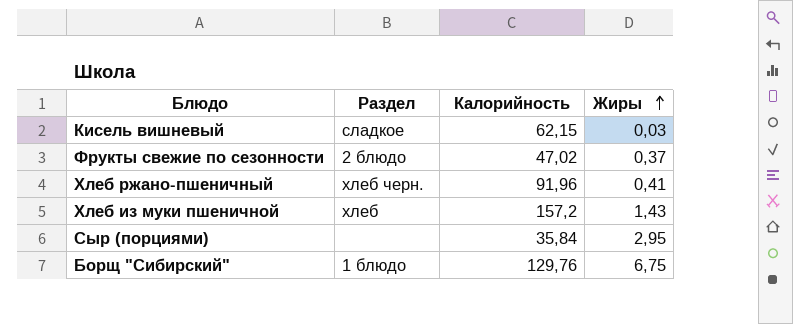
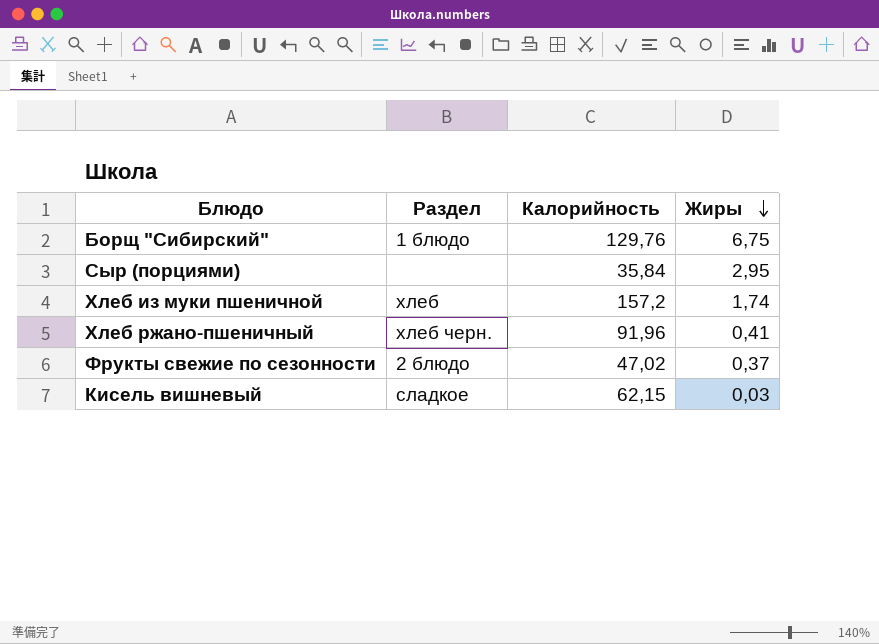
row order: Жиры ascending -> Жиры descending
Хлеб из муки пшеничной | Жиры: 1,43 -> 1,74

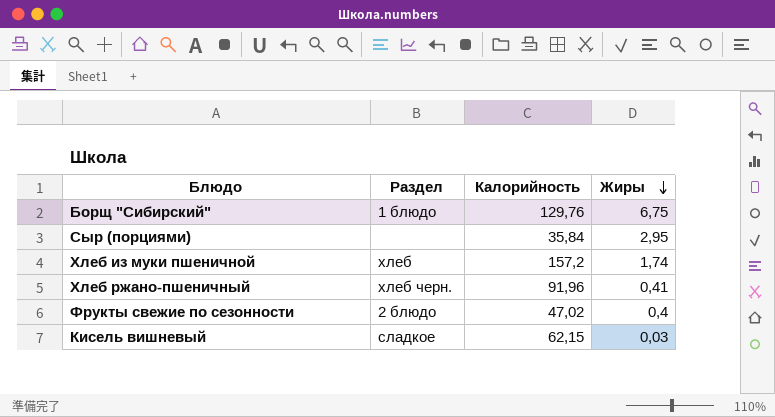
Фрукты свежие по сезонности | Жиры: 0,37 -> 0,4

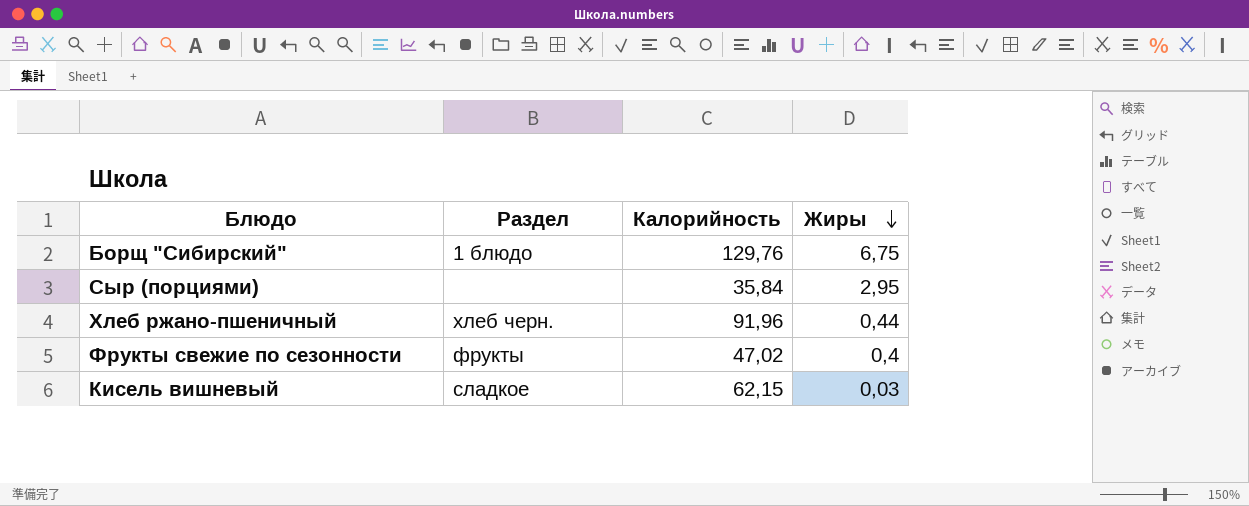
row Хлеб из муки пшеничной: хлеб | 157,2 | 1,74 -> none
Хлеб ржано-пшеничный | Жиры: 0,41 -> 0,44
Фрукты свежие по сезонности | Раздел: 2 блюдо -> фрукты

